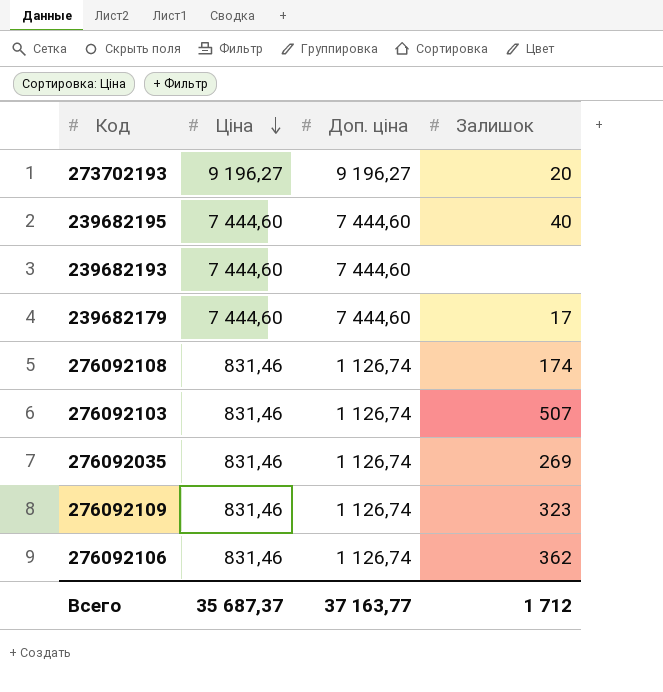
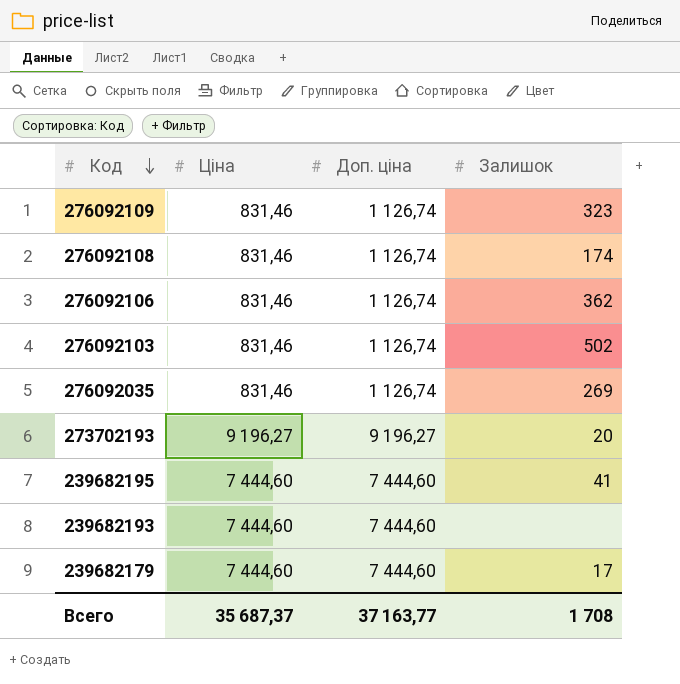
row order: Ціна descending -> Код descending
276092103 | Залишок: 507 -> 502
239682195 | Залишок: 40 -> 41
Всего | Залишок: 1 712 -> 1 708

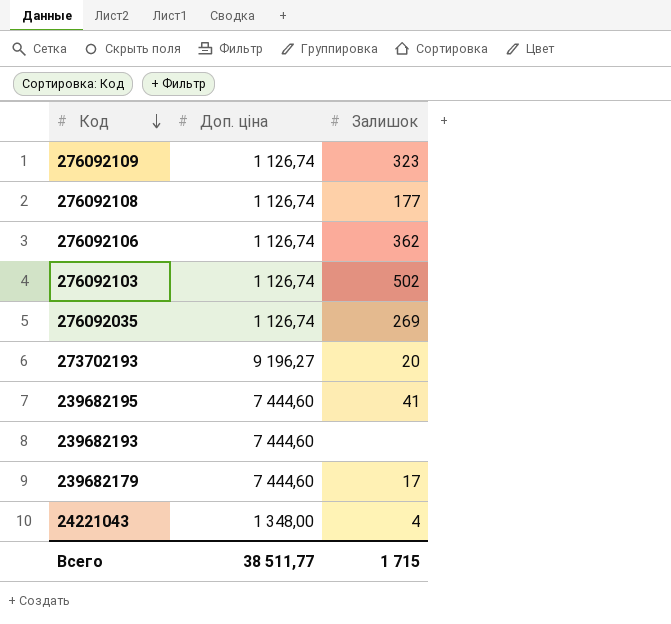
column Ціна | position: 2 -> none
276092108 | Залишок: 174 -> 177
row 24221043: none -> 1 348,00 | 4
Всего | Доп. ціна: 37 163,77 -> 38 511,77
Всего | Залишок: 1 708 -> 1 715

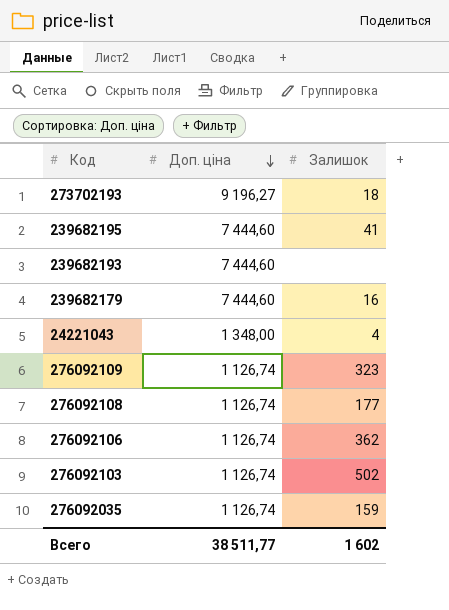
row order: Код descending -> Доп. ціна descending
273702193 | Залишок: 20 -> 18
239682179 | Залишок: 17 -> 16
276092035 | Залишок: 269 -> 159
Всего | Залишок: 1 715 -> 1 602

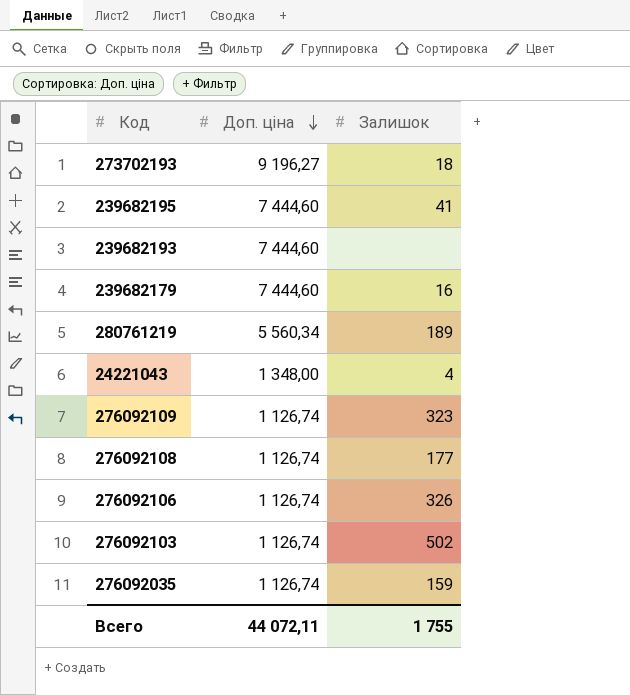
row 280761219: none -> 5 560,34 | 189
276092106 | Залишок: 362 -> 326
Всего | Доп. ціна: 38 511,77 -> 44 072,11
Всего | Залишок: 1 602 -> 1 755

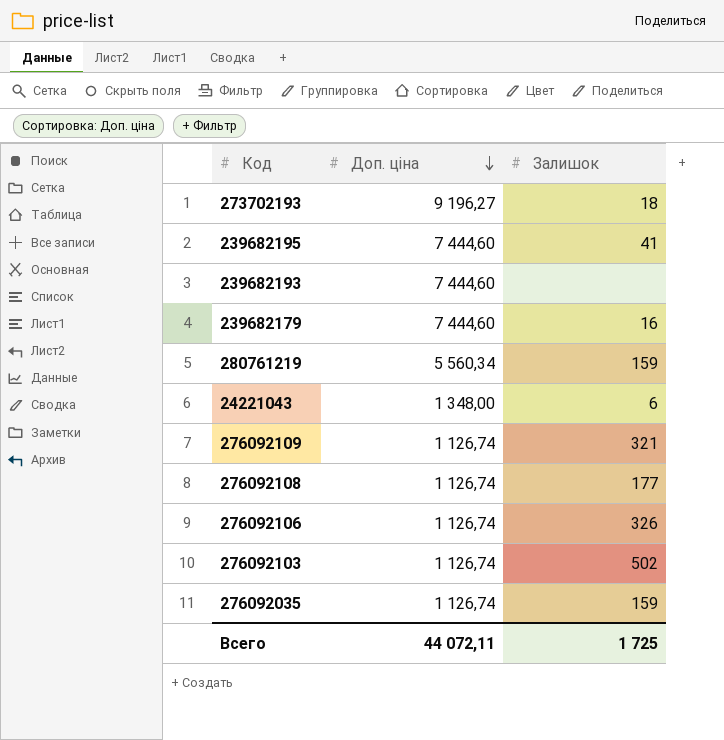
280761219 | Залишок: 189 -> 159
24221043 | Залишок: 4 -> 6
276092109 | Залишок: 323 -> 321
Всего | Залишок: 1 755 -> 1 725

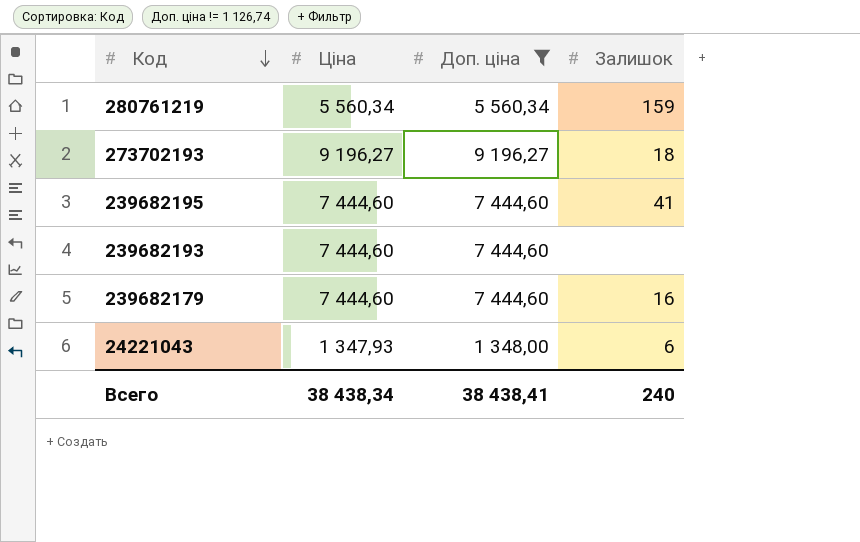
filter: none -> Доп. ціна != 1 126,74
row order: Доп. ціна descending -> Код descending
column Ціна | position: none -> 2
Всего | Доп. ціна: 44 072,11 -> 38 438,41
Всего | Залишок: 1 725 -> 240

